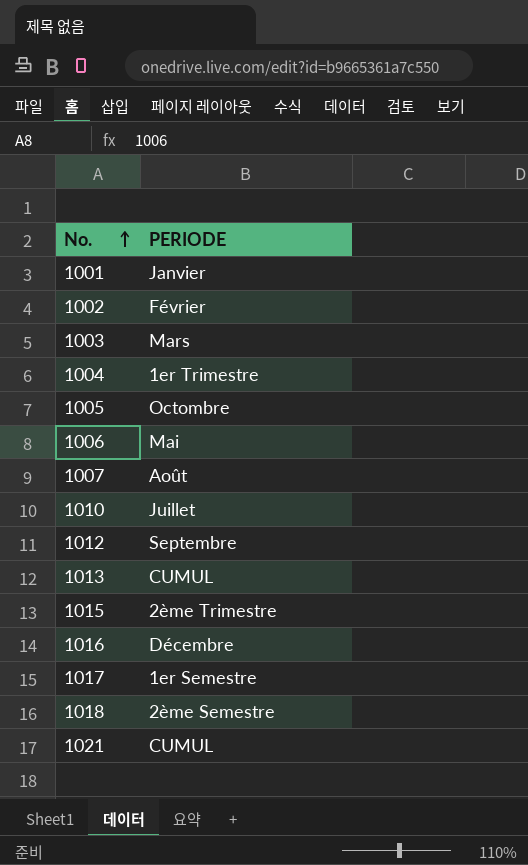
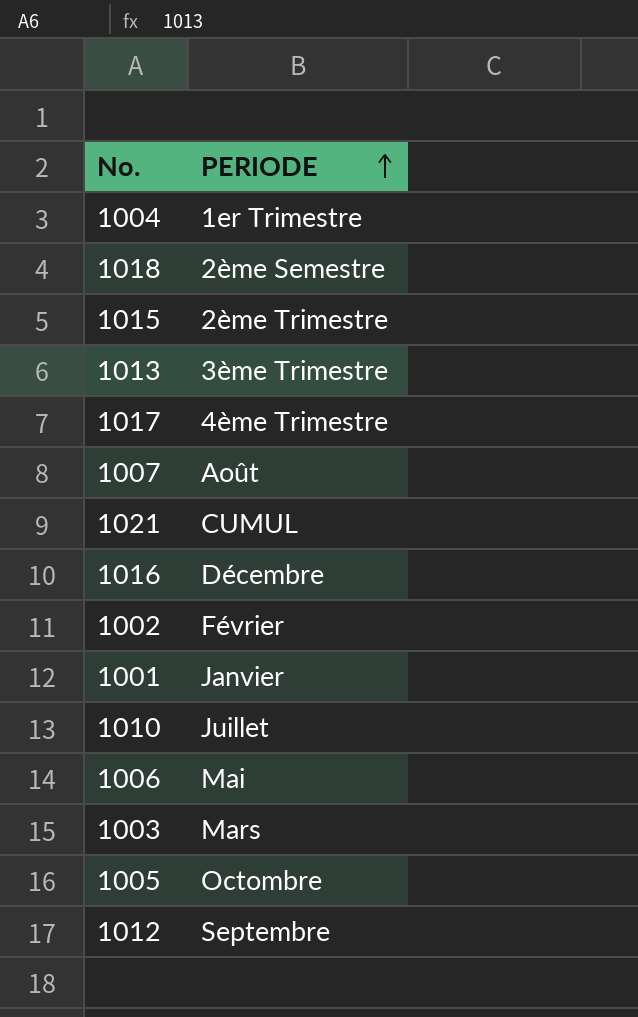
row order: No. ascending -> PERIODE ascending
1013 | PERIODE: CUMUL -> 3ème Trimestre
1017 | PERIODE: 1er Semestre -> 4ème Trimestre

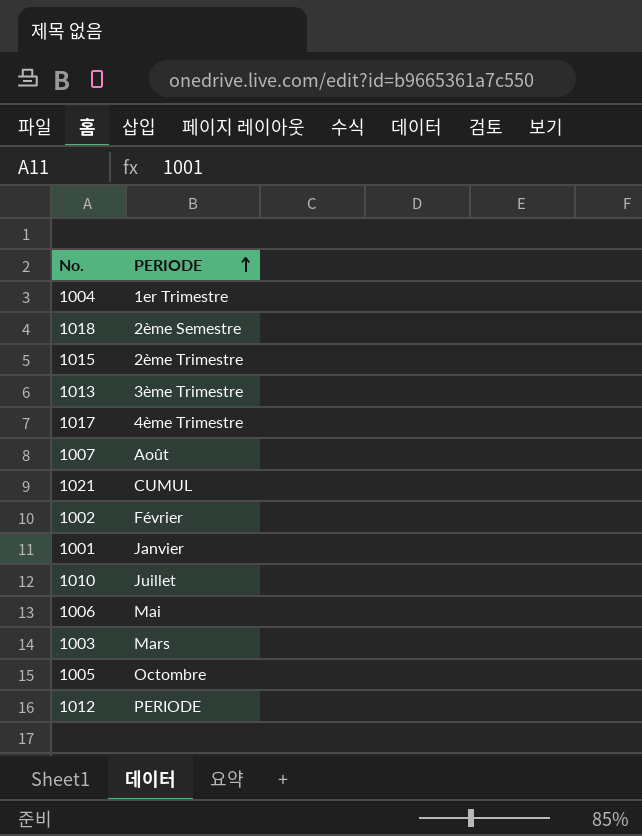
row 1016: Décembre -> none
1012 | PERIODE: Septembre -> PERIODE

